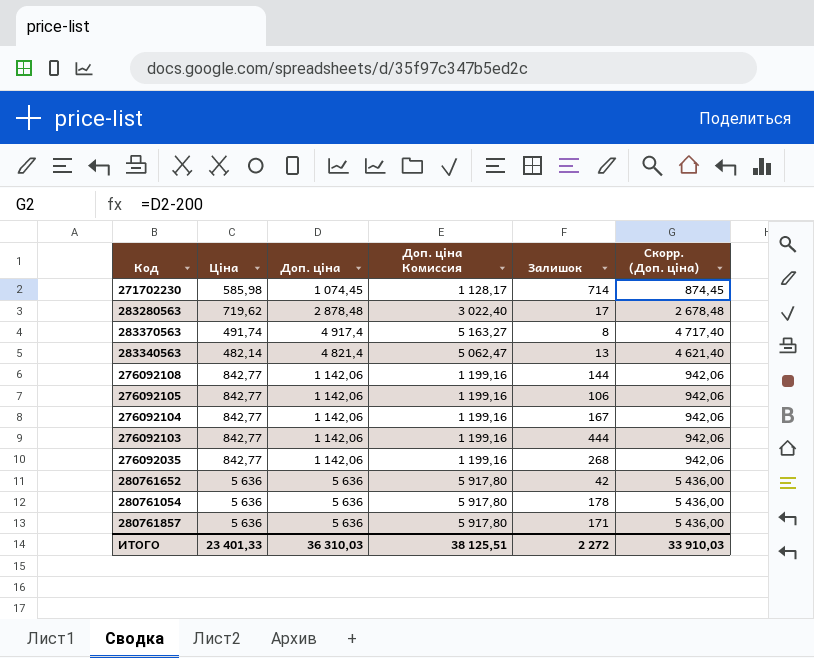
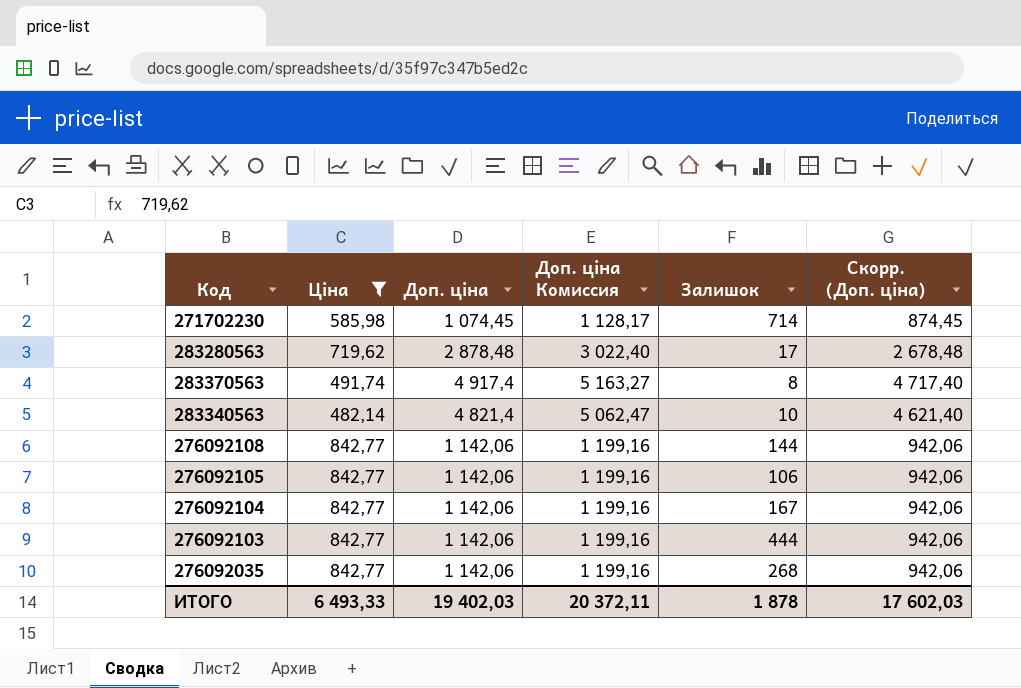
filter: none -> Ціна != 5 636
283340563 | Залишок: 13 -> 10
ИТОГО | Ціна: 23 401,33 -> 6 493,33
ИТОГО | Доп. ціна: 36 310,03 -> 19 402,03
ИТОГО | Доп. ціна Комиссия: 38 125,51 -> 20 372,11
ИТОГО | Залишок: 2 272 -> 1 878
ИТОГО | Скорр. (Доп. ціна): 33 910,03 -> 17 602,03

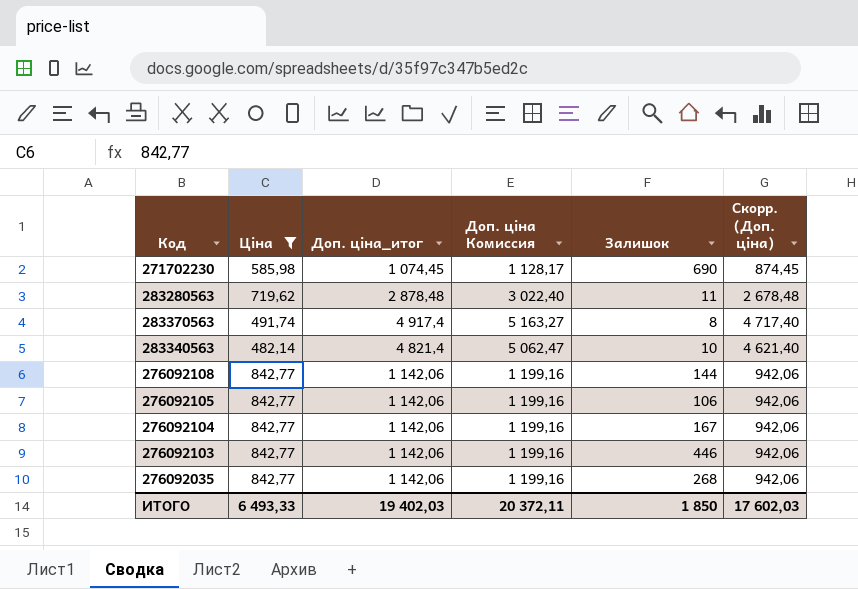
column name: Доп. ціна -> Доп. ціна_итог
271702230 | Залишок: 714 -> 690
283280563 | Залишок: 17 -> 11
276092103 | Залишок: 444 -> 446
ИТОГО | Залишок: 1 878 -> 1 850

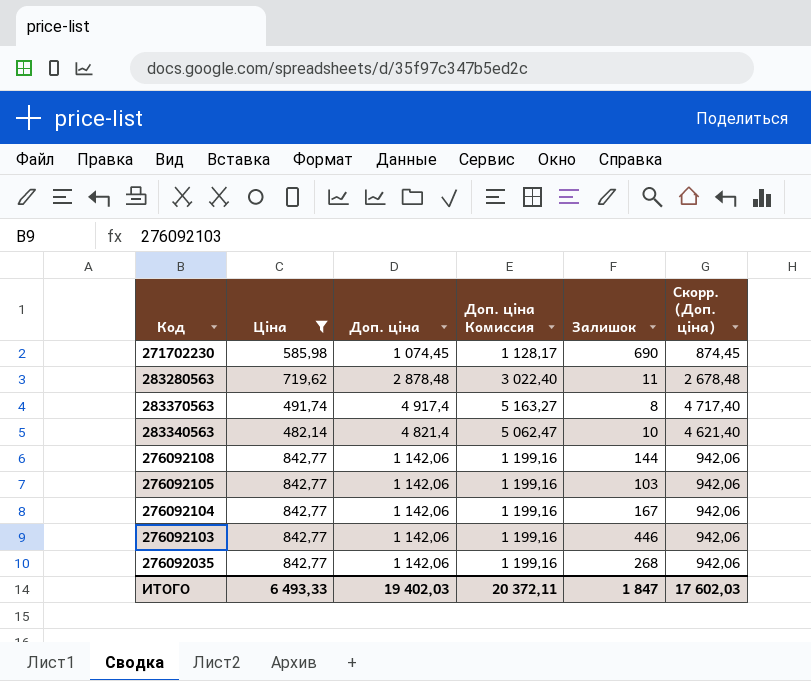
column name: Доп. ціна_итог -> Доп. ціна
276092105 | Залишок: 106 -> 103
ИТОГО | Залишок: 1 850 -> 1 847

